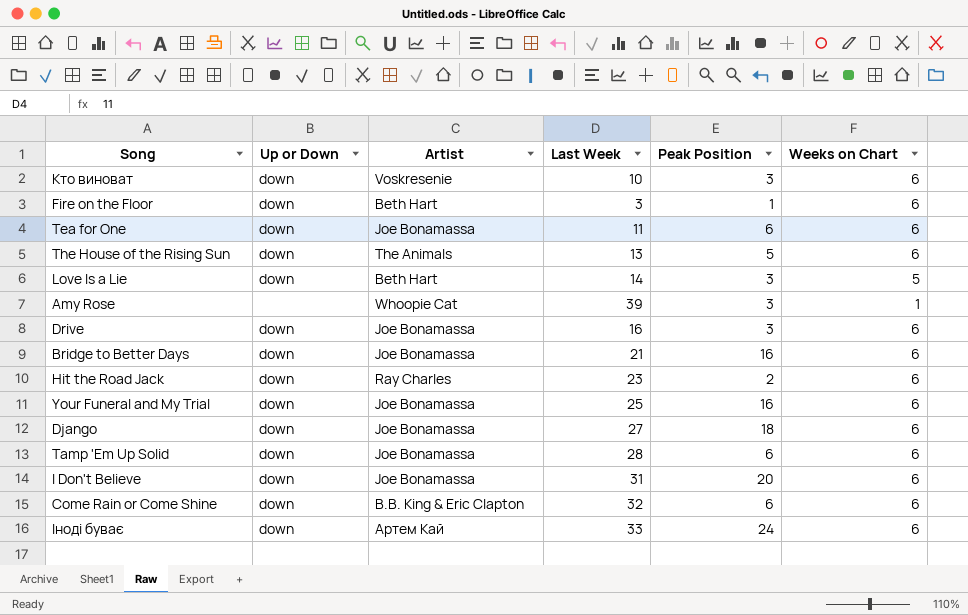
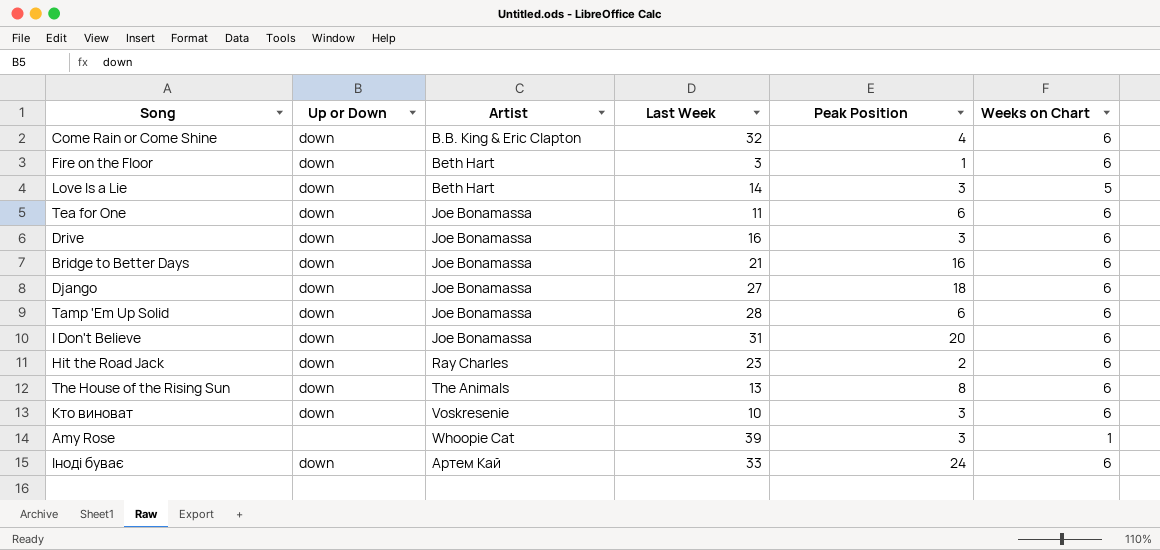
row order: none -> Artist ascending
row Your Funeral and My Trial: down | Joe Bonamassa | 25 | 16 | 6 -> none
Come Rain or Come Shine | Peak Position: 6 -> 4
The House of the Rising Sun | Peak Position: 5 -> 8

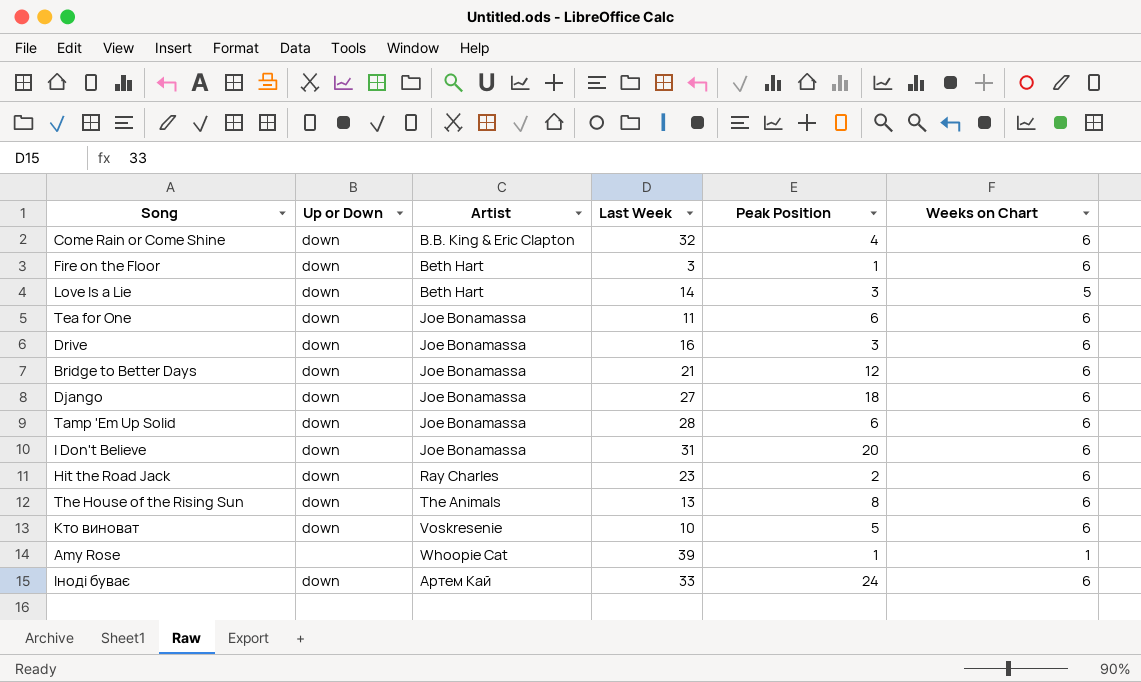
Bridge to Better Days | Peak Position: 16 -> 12
Кто виноват | Peak Position: 3 -> 5
Amy Rose | Peak Position: 3 -> 1

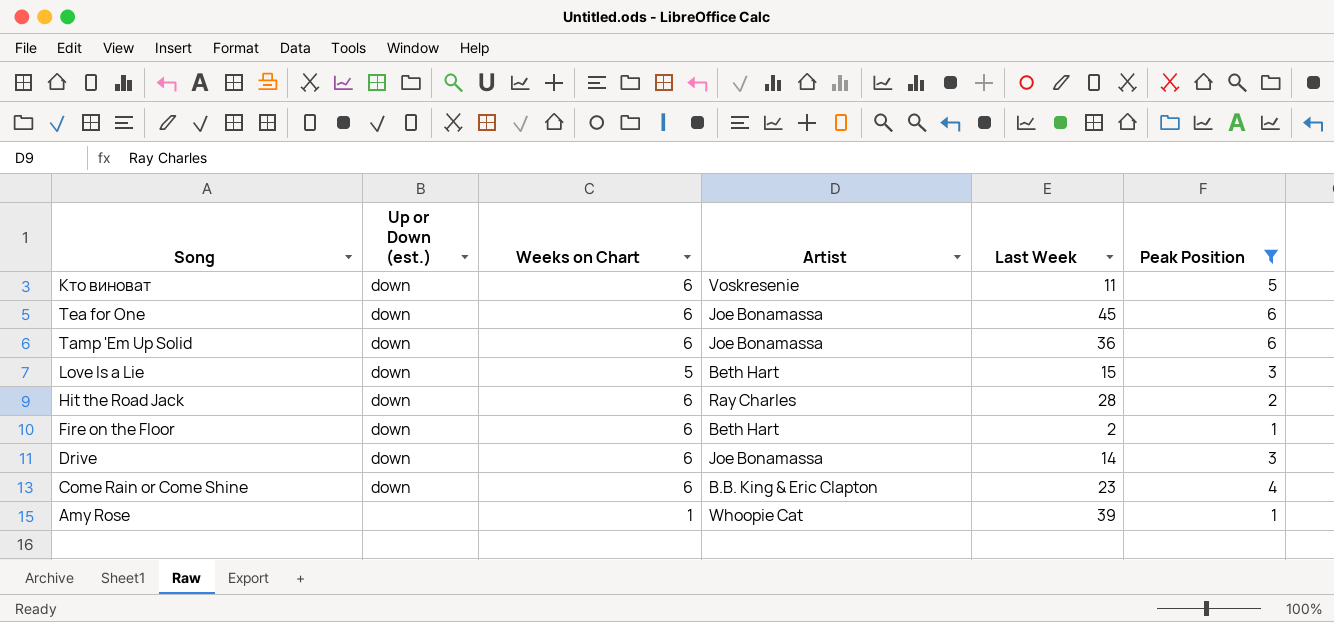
filter: none -> Peak Position <= 6
row order: Artist ascending -> Song descending
column name: Up or Down -> Up or Down (est.)
column Weeks on Chart | position: 6 -> 3
Кто виноват | Last Week: 10 -> 11
Tea for One | Last Week: 11 -> 45
Tamp 'Em Up Solid | Last Week: 28 -> 36
Love Is a Lie | Last Week: 14 -> 15
Hit the Road Jack | Last Week: 23 -> 28
Fire on the Floor | Last Week: 3 -> 2
Drive | Last Week: 16 -> 14
Come Rain or Come Shine | Last Week: 32 -> 23

